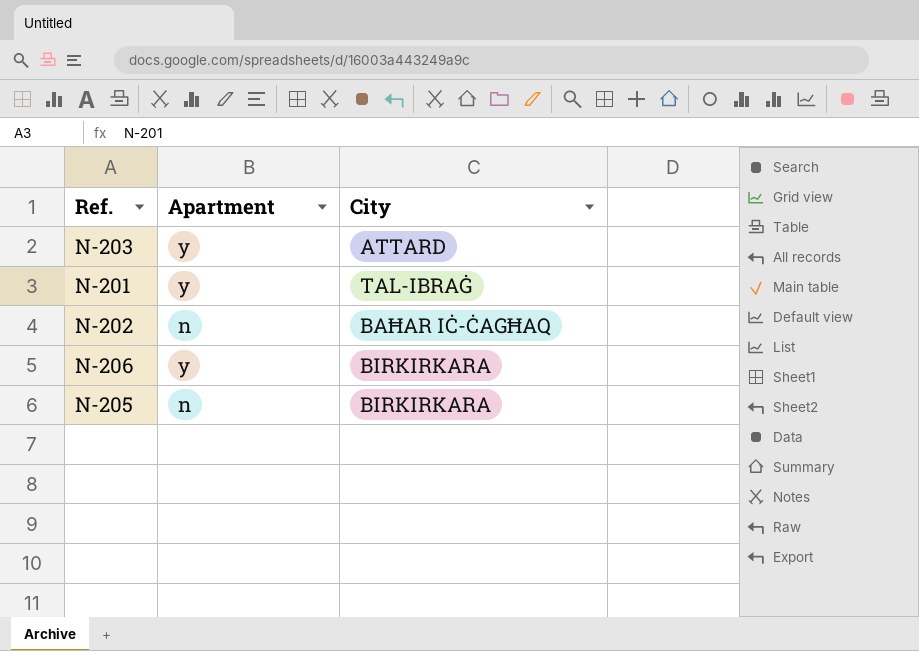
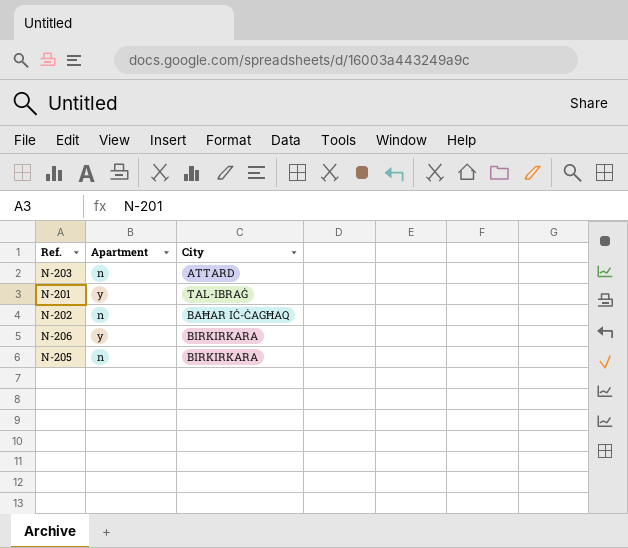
N-203 | Apartment: y -> n

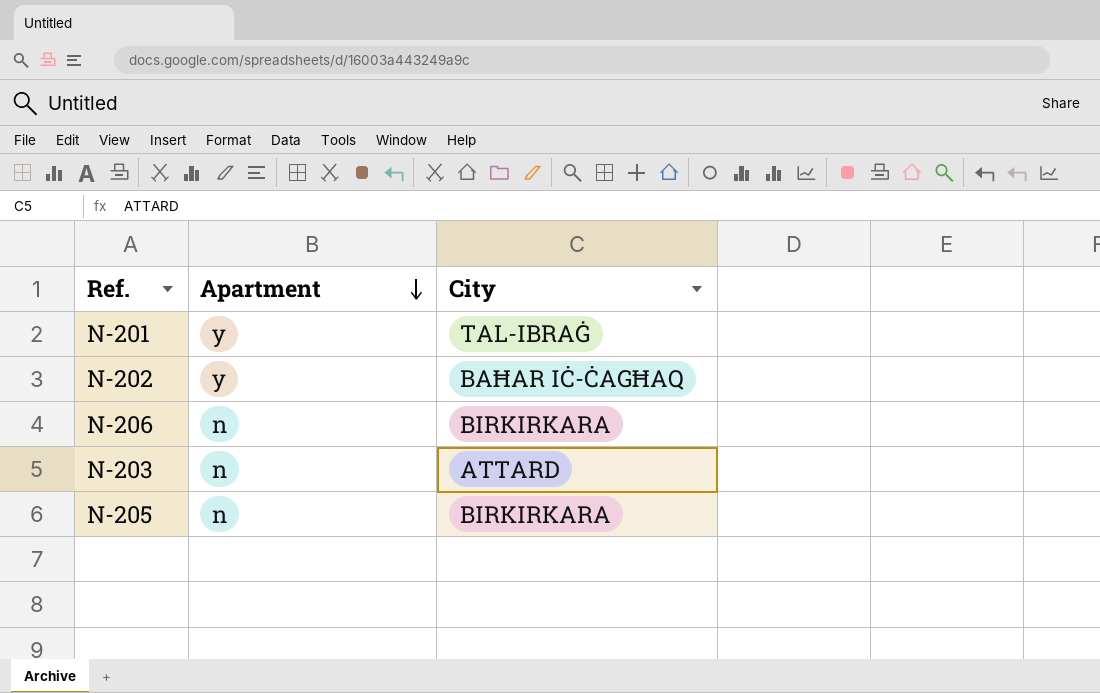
row order: none -> Apartment descending
N-202 | Apartment: n -> y
N-206 | Apartment: y -> n

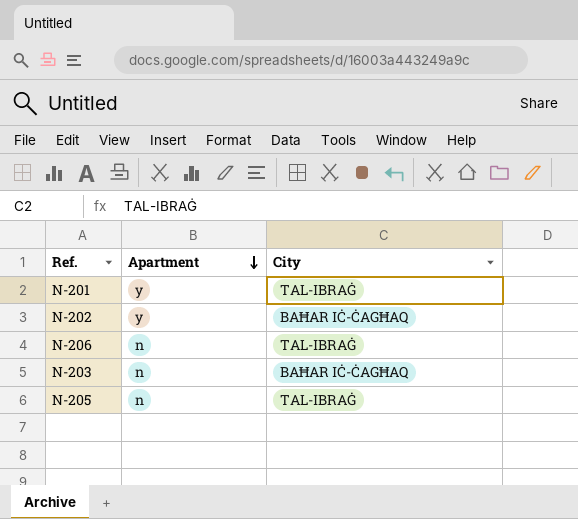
N-206 | City: BIRKIRKARA -> TAL-IBRAĠ
N-203 | City: ATTARD -> BAĦAR IĊ-ĊAGĦAQ
N-205 | City: BIRKIRKARA -> TAL-IBRAĠ

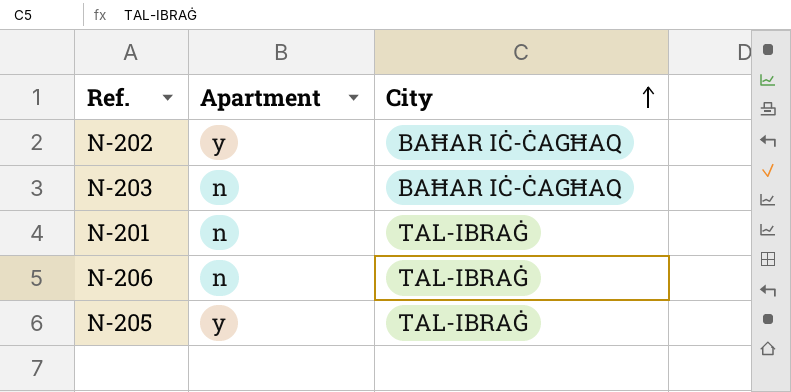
row order: Apartment descending -> City ascending
N-201 | Apartment: y -> n
N-205 | Apartment: n -> y

